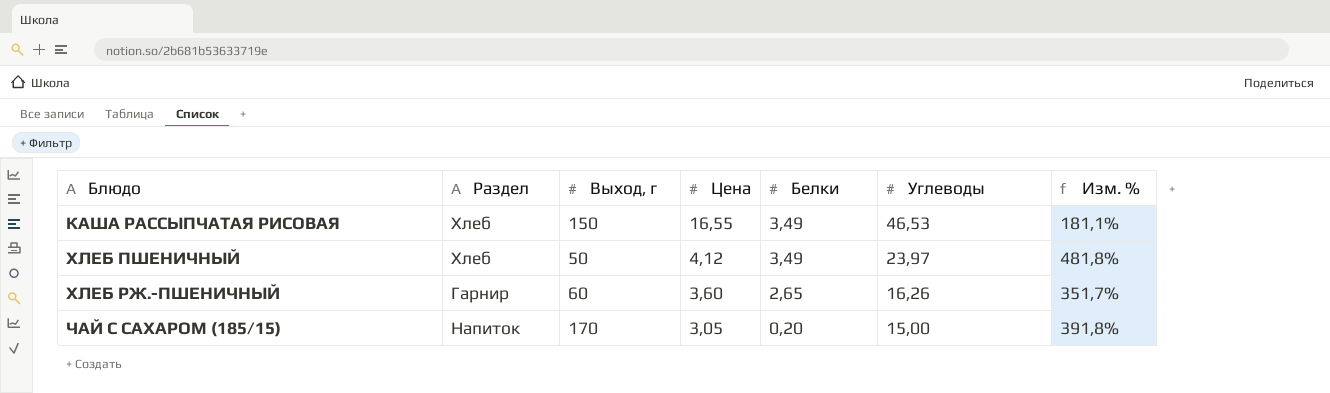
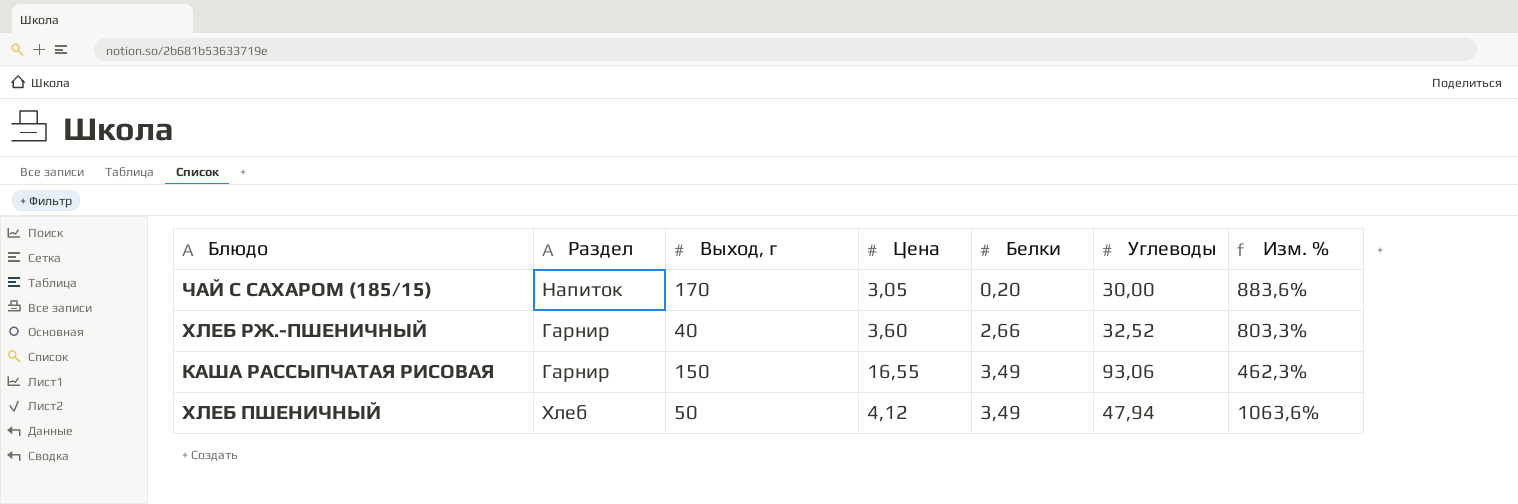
row order: Блюдо ascending -> Белки ascending
ЧАЙ С САХАРОМ (185/15) | Углеводы: 15,00 -> 30,00
ЧАЙ С САХАРОМ (185/15) | Изм. %: 391,8% -> 883,6%
ХЛЕБ РЖ.-ПШЕНИЧНЫЙ | Выход, г: 60 -> 40
ХЛЕБ РЖ.-ПШЕНИЧНЫЙ | Белки: 2,65 -> 2,66
ХЛЕБ РЖ.-ПШЕНИЧНЫЙ | Углеводы: 16,26 -> 32,52
ХЛЕБ РЖ.-ПШЕНИЧНЫЙ | Изм. %: 351,7% -> 803,3%
КАША РАССЫПЧАТАЯ РИСОВАЯ | Раздел: Хлеб -> Гарнир
КАША РАССЫПЧАТАЯ РИСОВАЯ | Углеводы: 46,53 -> 93,06
КАША РАССЫПЧАТАЯ РИСОВАЯ | Изм. %: 181,1% -> 462,3%
ХЛЕБ ПШЕНИЧНЫЙ | Углеводы: 23,97 -> 47,94
ХЛЕБ ПШЕНИЧНЫЙ | Изм. %: 481,8% -> 1063,6%

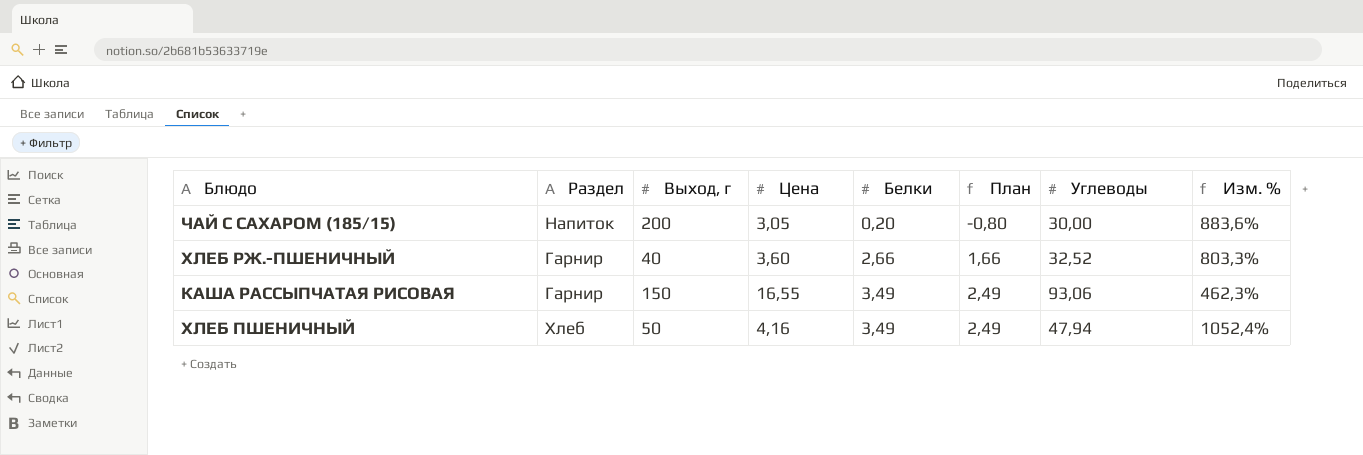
column План | formula: none -> [Белки] - 1
ЧАЙ С САХАРОМ (185/15) | Выход, г: 170 -> 200
ХЛЕБ ПШЕНИЧНЫЙ | Цена: 4,12 -> 4,16
ХЛЕБ ПШЕНИЧНЫЙ | Изм. %: 1063,6% -> 1052,4%

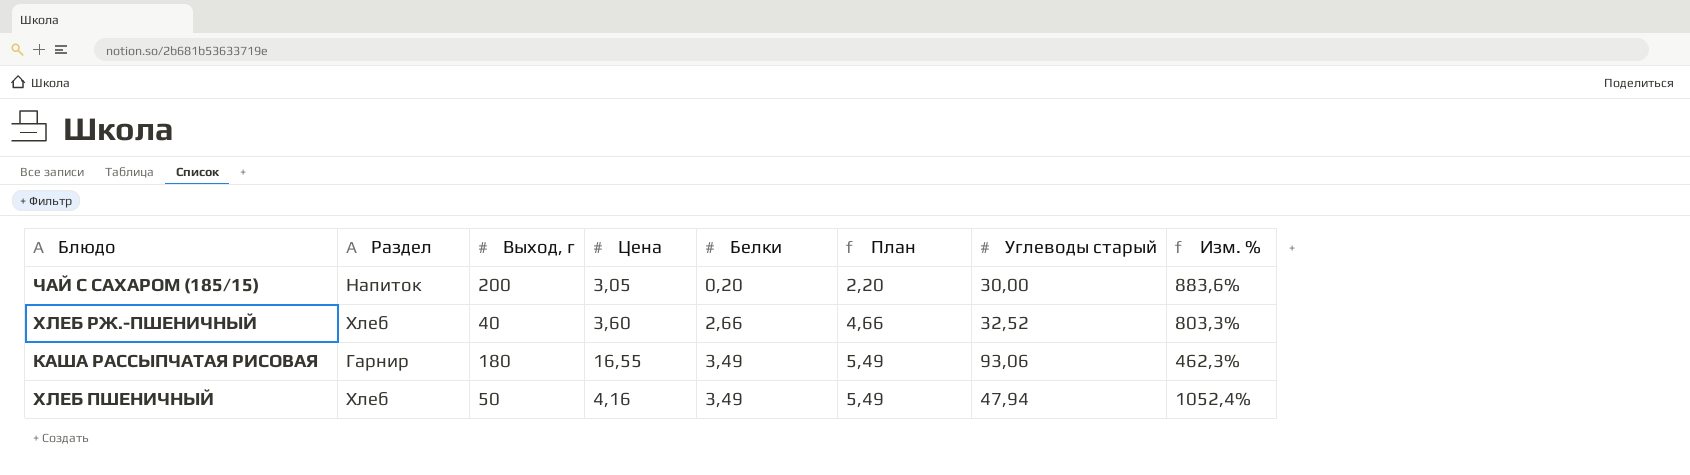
column План | formula: [Белки] - 1 -> [Белки] + 2
column name: Углеводы -> Углеводы старый
ХЛЕБ РЖ.-ПШЕНИЧНЫЙ | Раздел: Гарнир -> Хлеб
КАША РАССЫПЧАТАЯ РИСОВАЯ | Выход, г: 150 -> 180

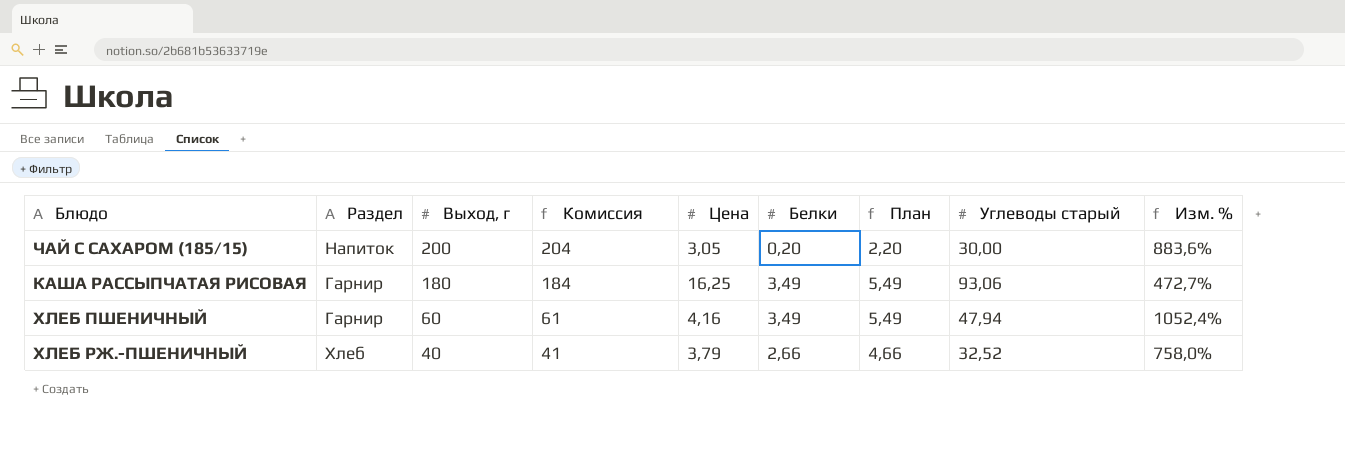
row order: Белки ascending -> Выход, г descending
column Комиссия | formula: none -> [Выход, г] * 1,02
КАША РАССЫПЧАТАЯ РИСОВАЯ | Цена: 16,55 -> 16,25
КАША РАССЫПЧАТАЯ РИСОВАЯ | Изм. %: 462,3% -> 472,7%
ХЛЕБ ПШЕНИЧНЫЙ | Раздел: Хлеб -> Гарнир
ХЛЕБ ПШЕНИЧНЫЙ | Выход, г: 50 -> 60
ХЛЕБ РЖ.-ПШЕНИЧНЫЙ | Цена: 3,60 -> 3,79
ХЛЕБ РЖ.-ПШЕНИЧНЫЙ | Изм. %: 803,3% -> 758,0%

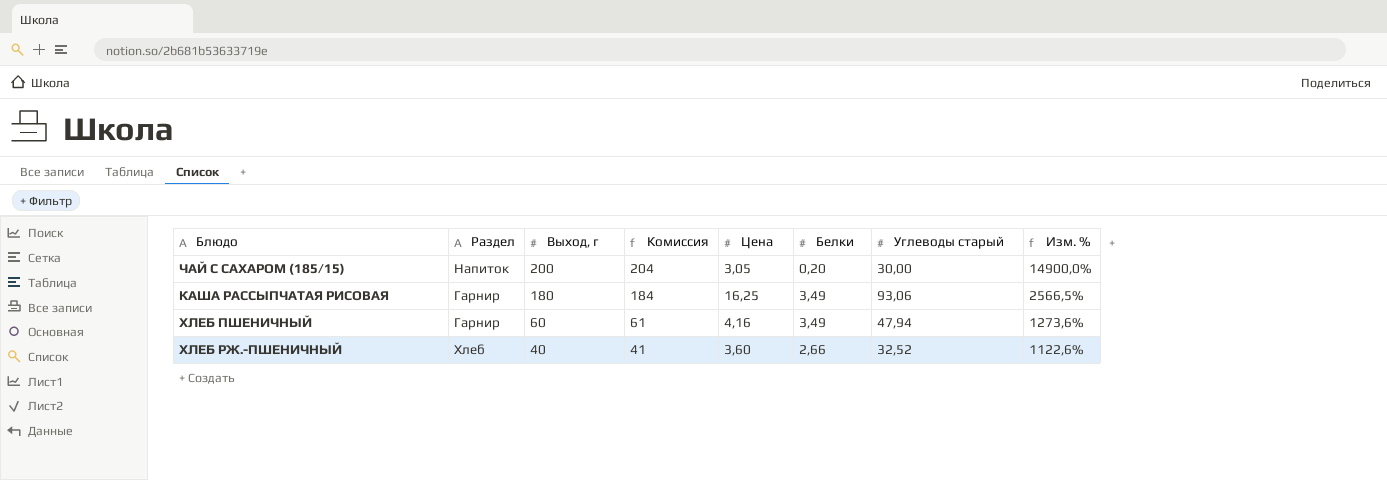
column План | formula: [Белки] + 2 -> none
column Изм. % | formula: ([Углеводы старый] - [Цена]) / [Цена] -> ([Углеводы старый] - [Белки]) / [Белки]
ХЛЕБ РЖ.-ПШЕНИЧНЫЙ | Цена: 3,79 -> 3,60

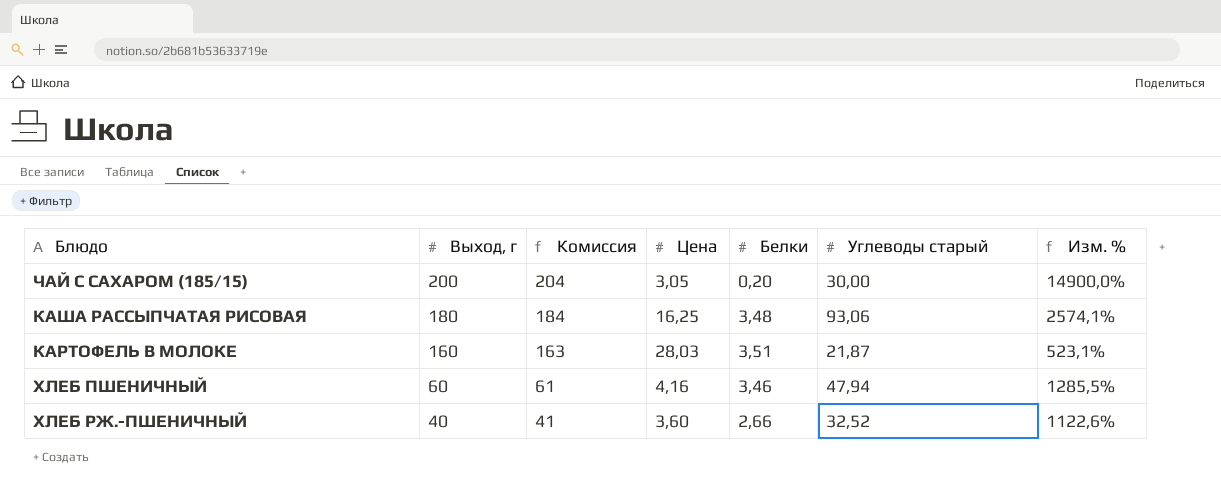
column Раздел | position: 2 -> none
КАША РАССЫПЧАТАЯ РИСОВАЯ | Белки: 3,49 -> 3,48
КАША РАССЫПЧАТАЯ РИСОВАЯ | Изм. %: 2566,5% -> 2574,1%
row КАРТОФЕЛЬ В МОЛОКЕ: none -> 160 | 163 | 28,03 | 3,51 | 21,87 | 523,1%
ХЛЕБ ПШЕНИЧНЫЙ | Белки: 3,49 -> 3,46
ХЛЕБ ПШЕНИЧНЫЙ | Изм. %: 1273,6% -> 1285,5%

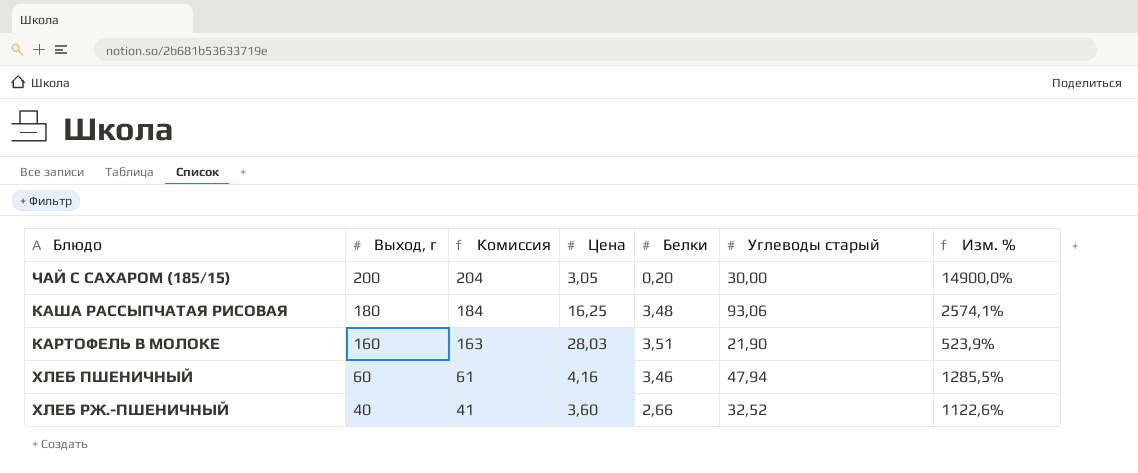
КАРТОФЕЛЬ В МОЛОКЕ | Углеводы старый: 21,87 -> 21,90
КАРТОФЕЛЬ В МОЛОКЕ | Изм. %: 523,1% -> 523,9%

